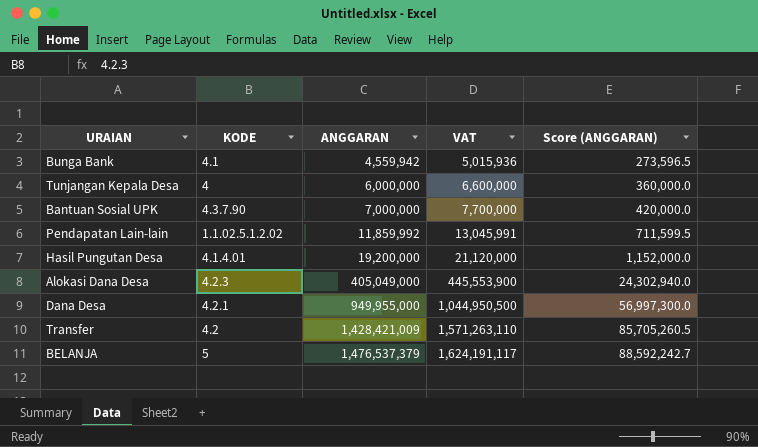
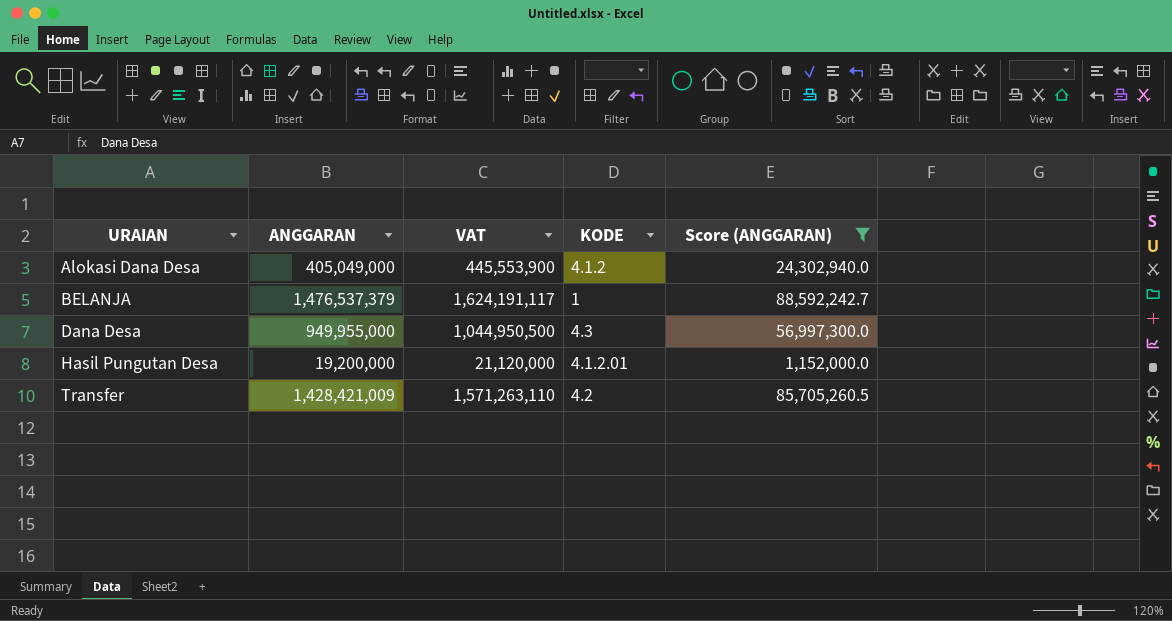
filter: none -> Score (ANGGARAN) >= 1,152,000.0
row order: ANGGARAN ascending -> URAIAN ascending
column KODE | position: 2 -> 4
Alokasi Dana Desa | KODE: 4.2.3 -> 4.1.2
BELANJA | KODE: 5 -> 1
Dana Desa | KODE: 4.2.1 -> 4.3
Hasil Pungutan Desa | KODE: 4.1.4.01 -> 4.1.2.01

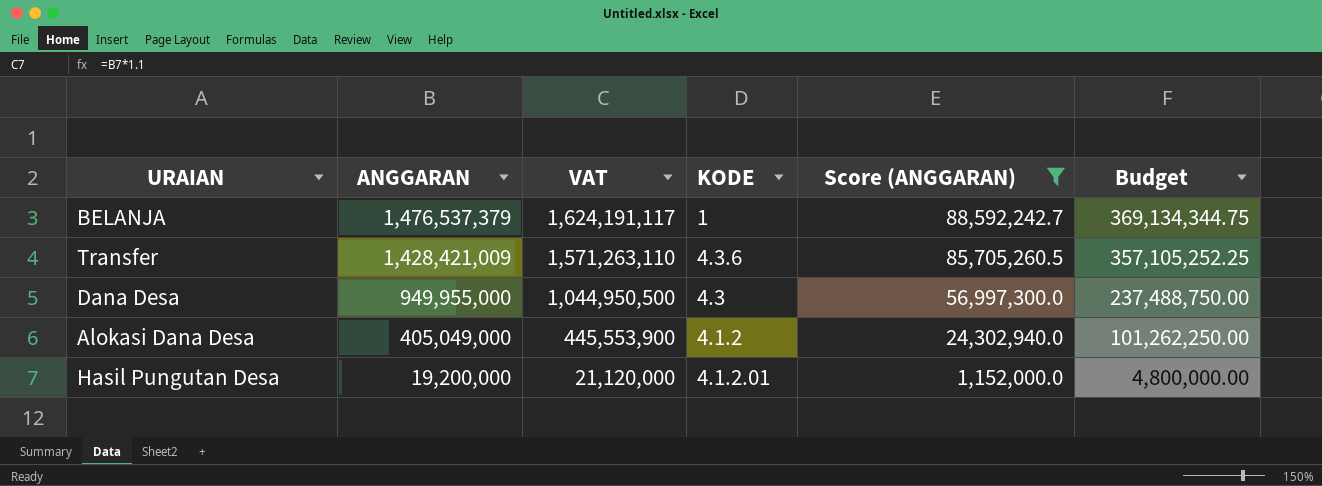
row order: URAIAN ascending -> ANGGARAN descending
column Budget | formula: none -> [ANGGARAN] * 0.25
Transfer | KODE: 4.2 -> 4.3.6

